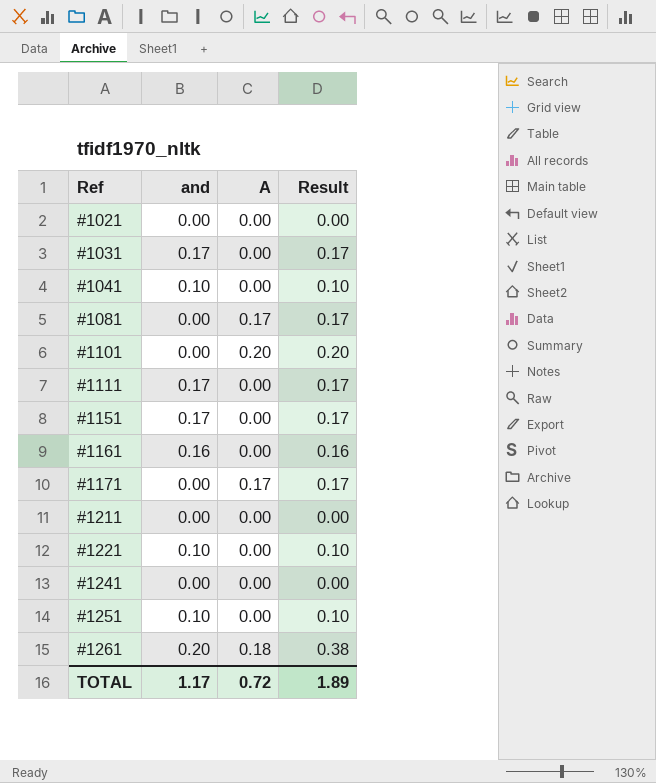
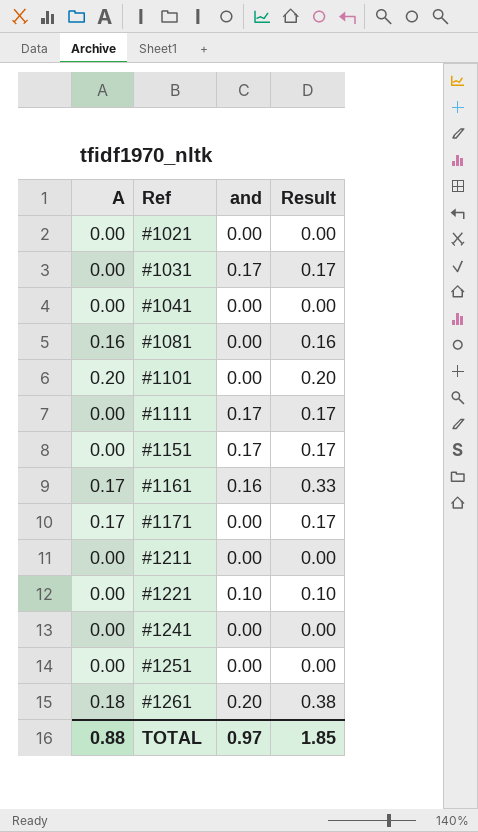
column A | position: 3 -> 1
#1041 | and: 0.10 -> 0.00
#1041 | Result: 0.10 -> 0.00
#1081 | A: 0.17 -> 0.16
#1081 | Result: 0.17 -> 0.16
#1161 | A: 0.00 -> 0.17
#1161 | Result: 0.16 -> 0.33
#1251 | and: 0.10 -> 0.00
#1251 | Result: 0.10 -> 0.00
TOTAL | A: 0.72 -> 0.88
TOTAL | and: 1.17 -> 0.97
TOTAL | Result: 1.89 -> 1.85

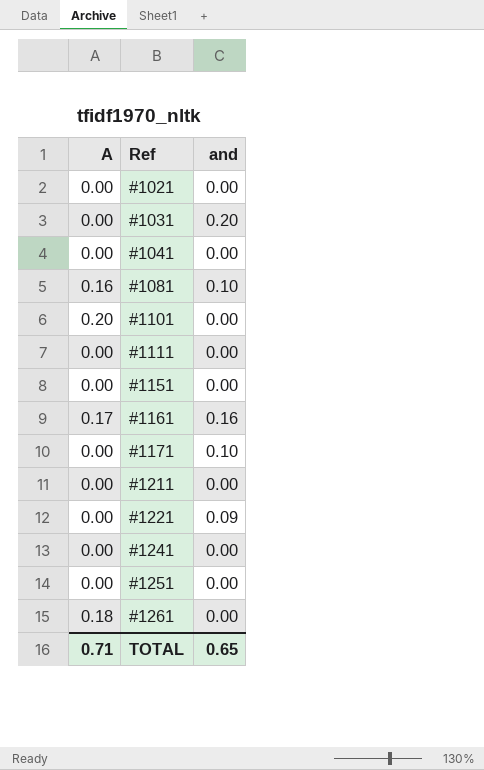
column Result | formula: [A] + [and] -> none
#1031 | and: 0.17 -> 0.20
#1081 | and: 0.00 -> 0.10
#1111 | and: 0.17 -> 0.00
#1151 | and: 0.17 -> 0.00
#1171 | A: 0.17 -> 0.00
#1171 | and: 0.00 -> 0.10
#1221 | and: 0.10 -> 0.09
#1261 | and: 0.20 -> 0.00
TOTAL | A: 0.88 -> 0.71
TOTAL | and: 0.97 -> 0.65

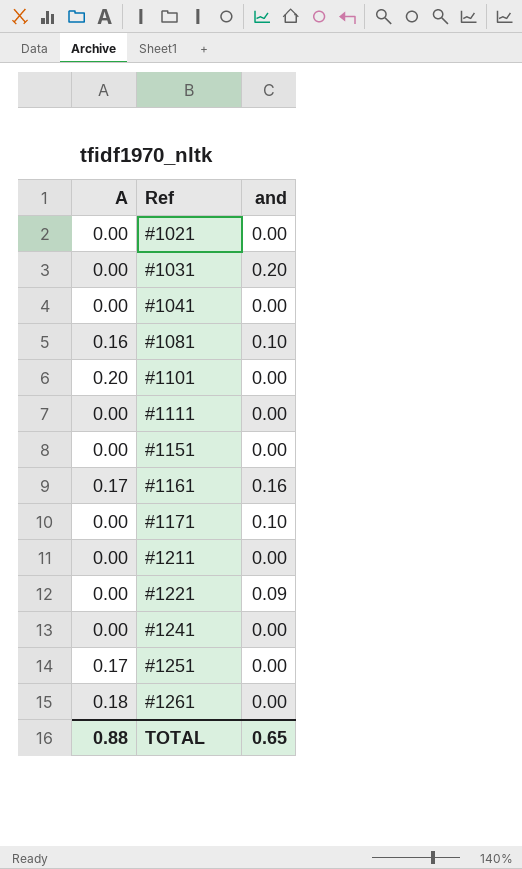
#1251 | A: 0.00 -> 0.17
TOTAL | A: 0.71 -> 0.88

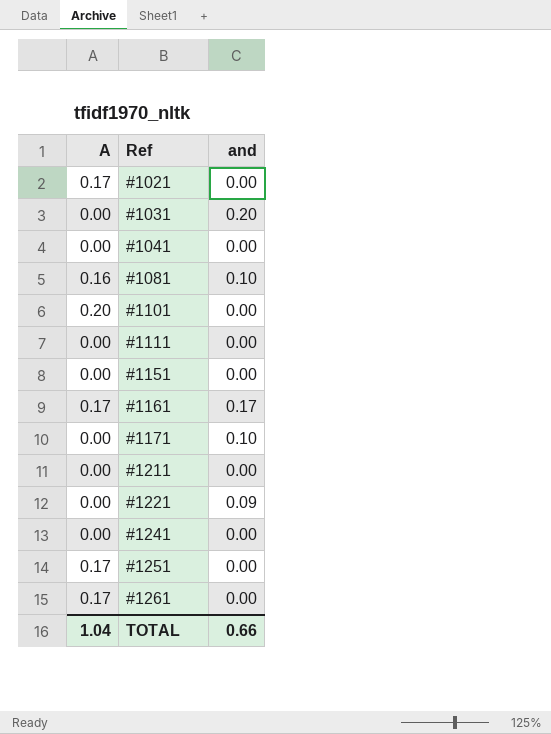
#1021 | A: 0.00 -> 0.17
#1161 | and: 0.16 -> 0.17
#1261 | A: 0.18 -> 0.17
TOTAL | A: 0.88 -> 1.04
TOTAL | and: 0.65 -> 0.66

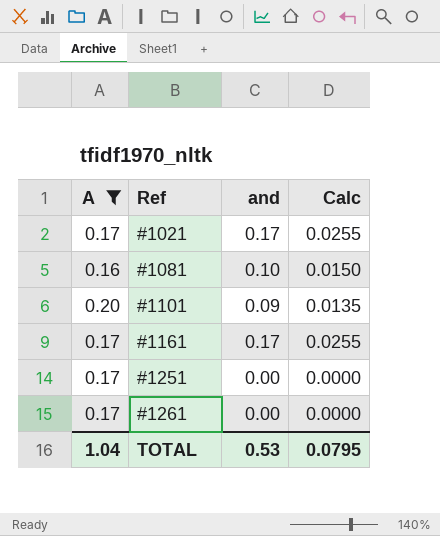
filter: none -> A != 0.00
column Calc | formula: none -> [and] * 0.15
#1021 | and: 0.00 -> 0.17
#1101 | and: 0.00 -> 0.09
TOTAL | and: 0.66 -> 0.53

